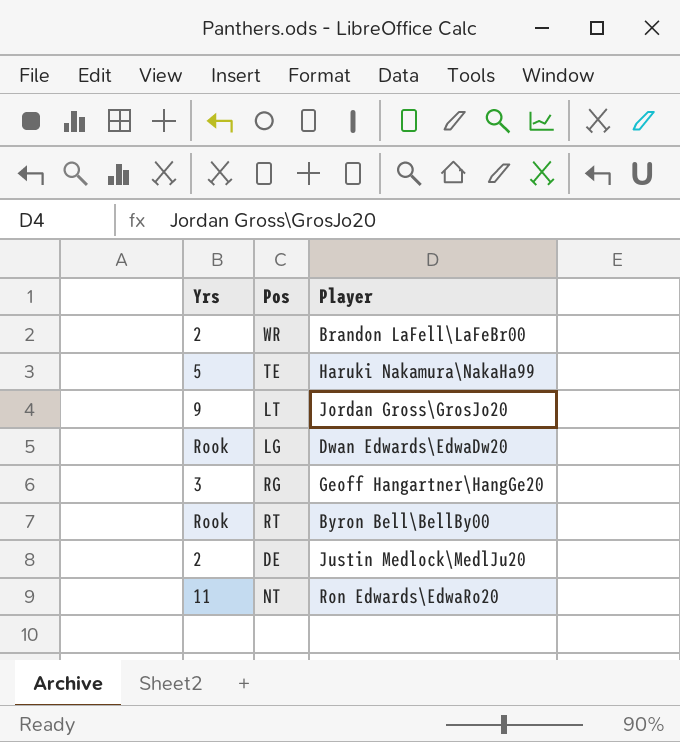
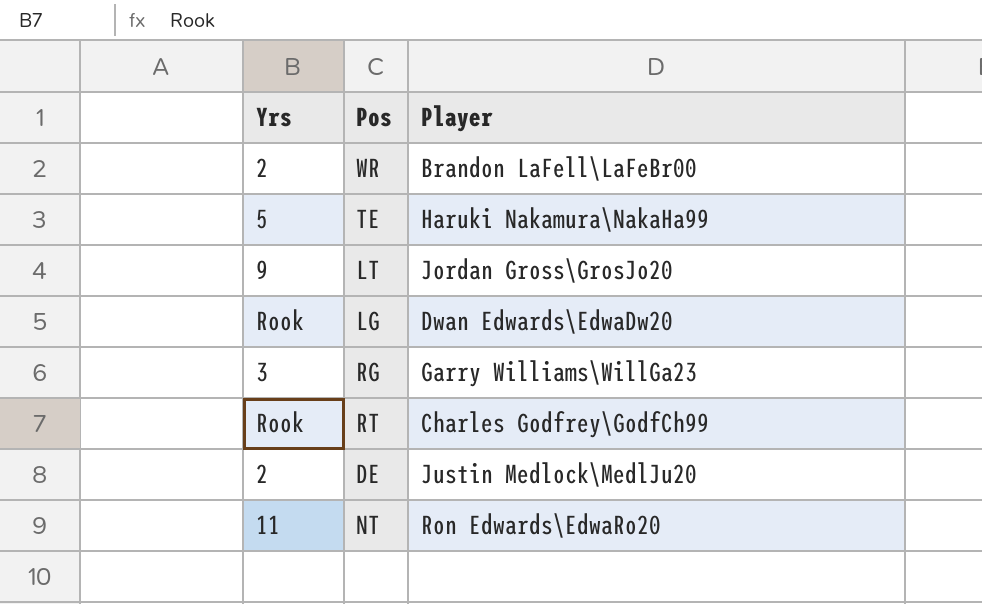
RG | Player: Geoff Hangartner\HangGe20 -> Garry Williams\WillGa23
RT | Player: Byron Bell\BellBy00 -> Charles Godfrey\GodfCh99

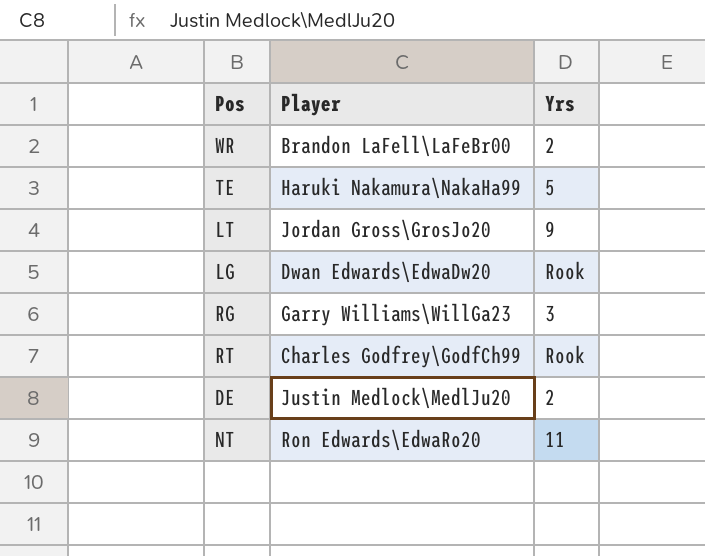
column Yrs | position: 1 -> 3

